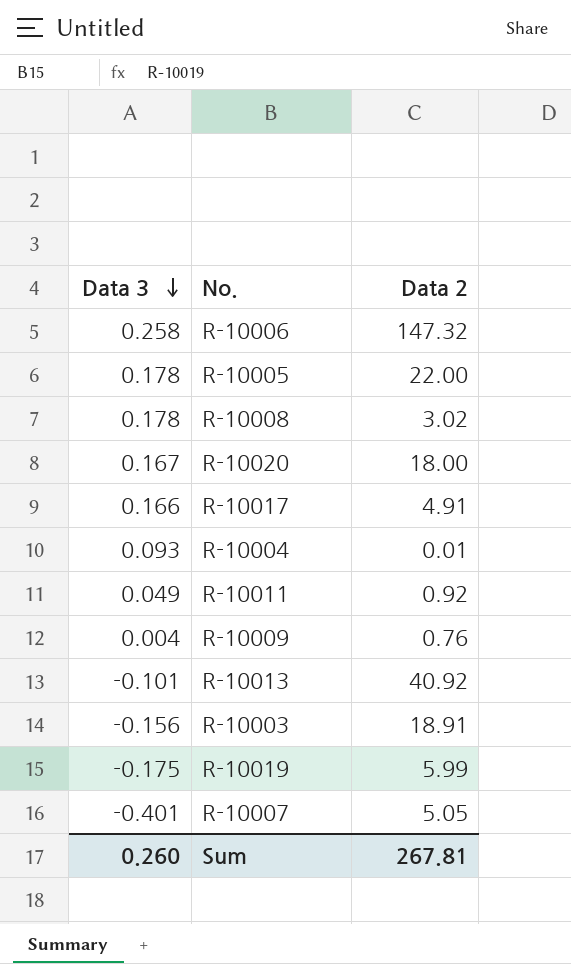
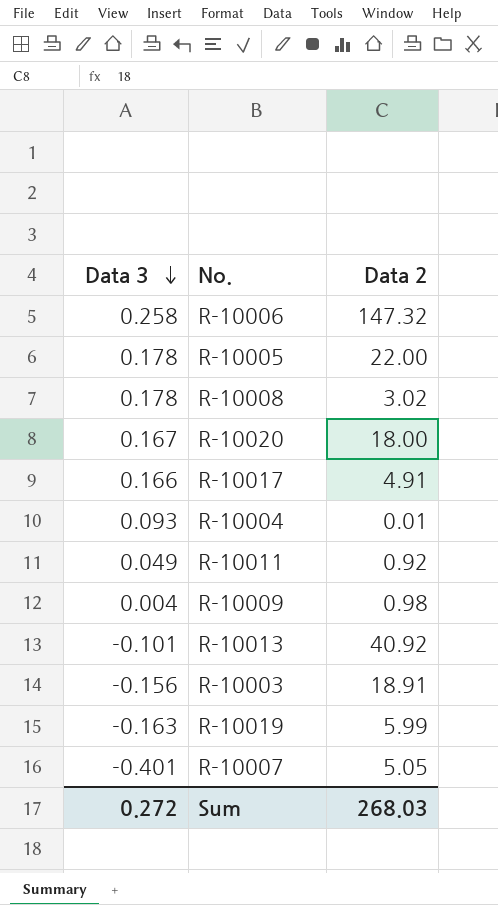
R-10009 | Data 2: 0.76 -> 0.98
R-10019 | Data 3: -0.175 -> -0.163
Sum | Data 3: 0.260 -> 0.272
Sum | Data 2: 267.81 -> 268.03

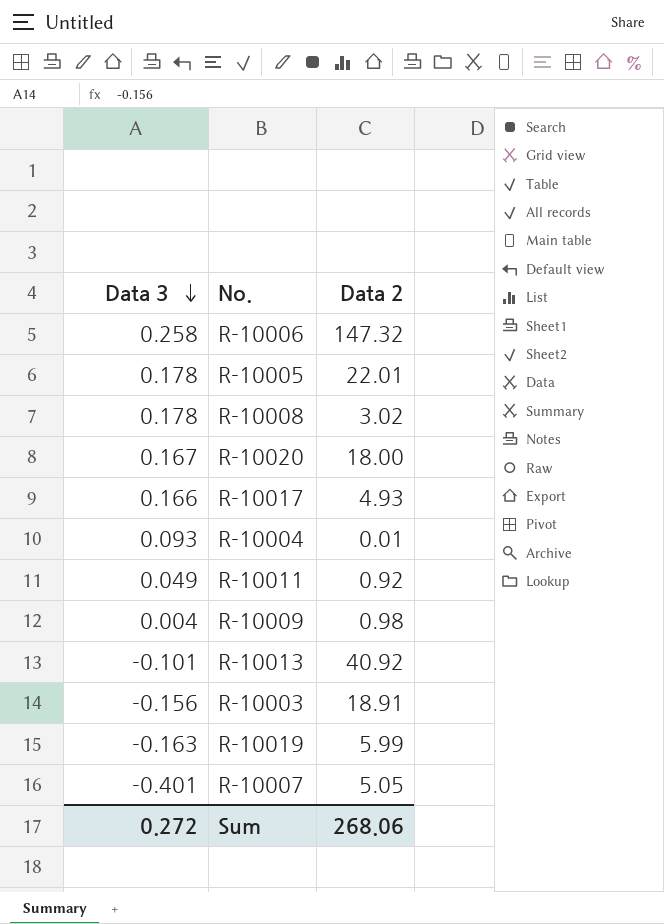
R-10005 | Data 2: 22.00 -> 22.01
R-10017 | Data 2: 4.91 -> 4.93
Sum | Data 2: 268.03 -> 268.06

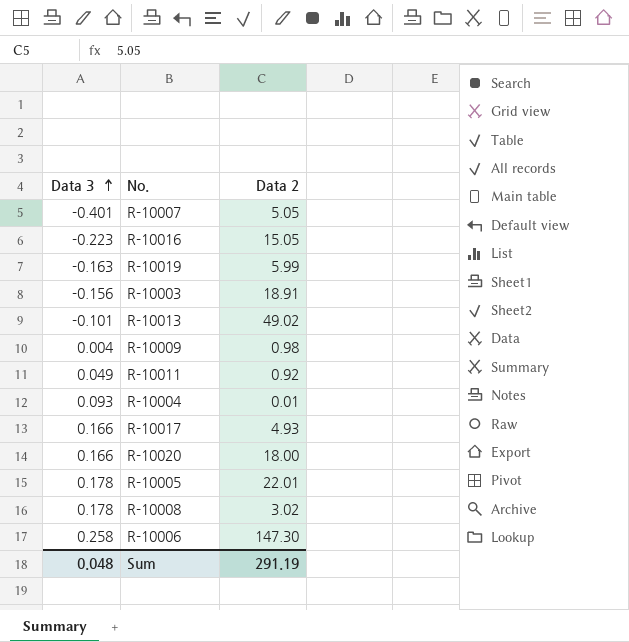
row order: Data 3 descending -> Data 3 ascending
row R-10016: none -> -0.223 | 15.05
R-10013 | Data 2: 40.92 -> 49.02
R-10020 | Data 3: 0.167 -> 0.166
R-10006 | Data 2: 147.32 -> 147.30
Sum | Data 3: 0.272 -> 0.048
Sum | Data 2: 268.06 -> 291.19

